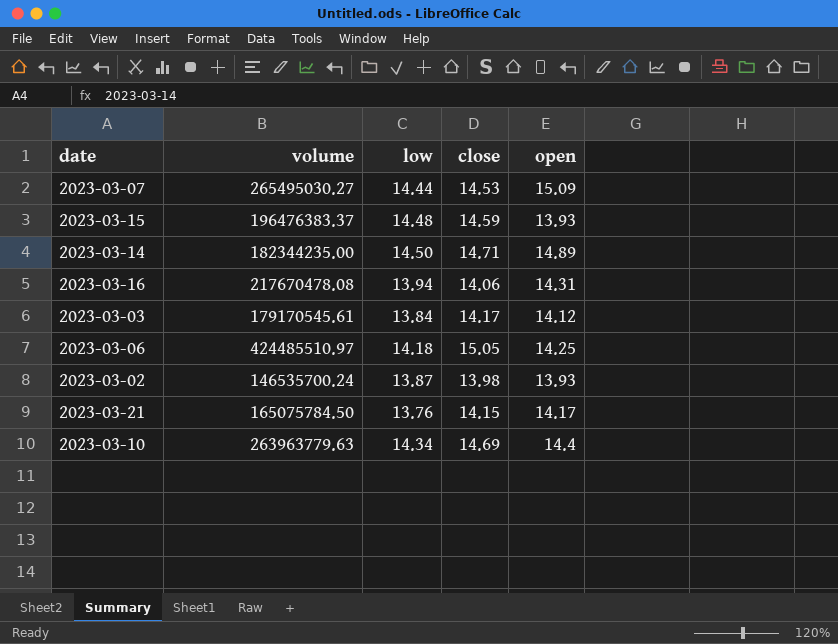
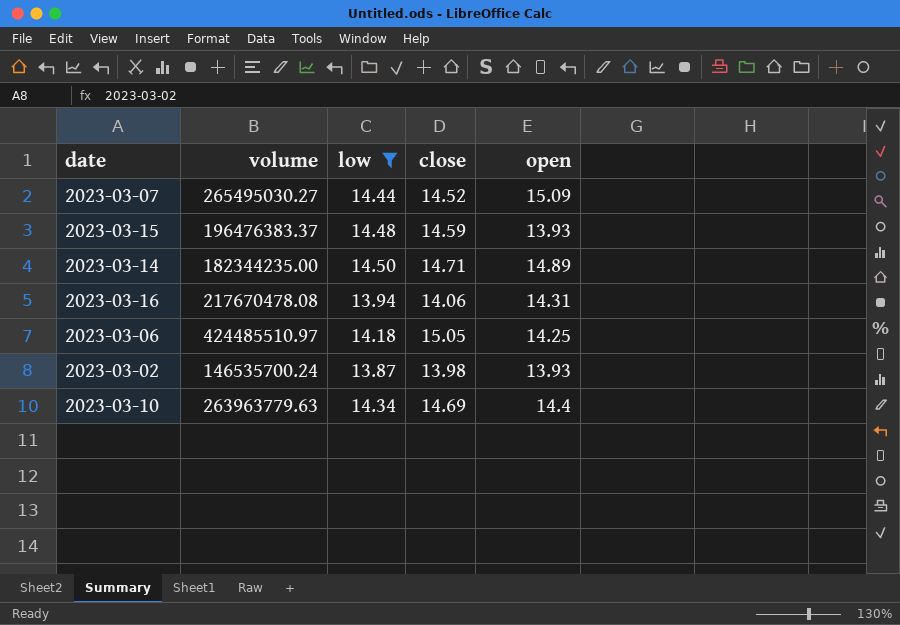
filter: none -> low >= 13.87
2023-03-07 | close: 14.53 -> 14.52

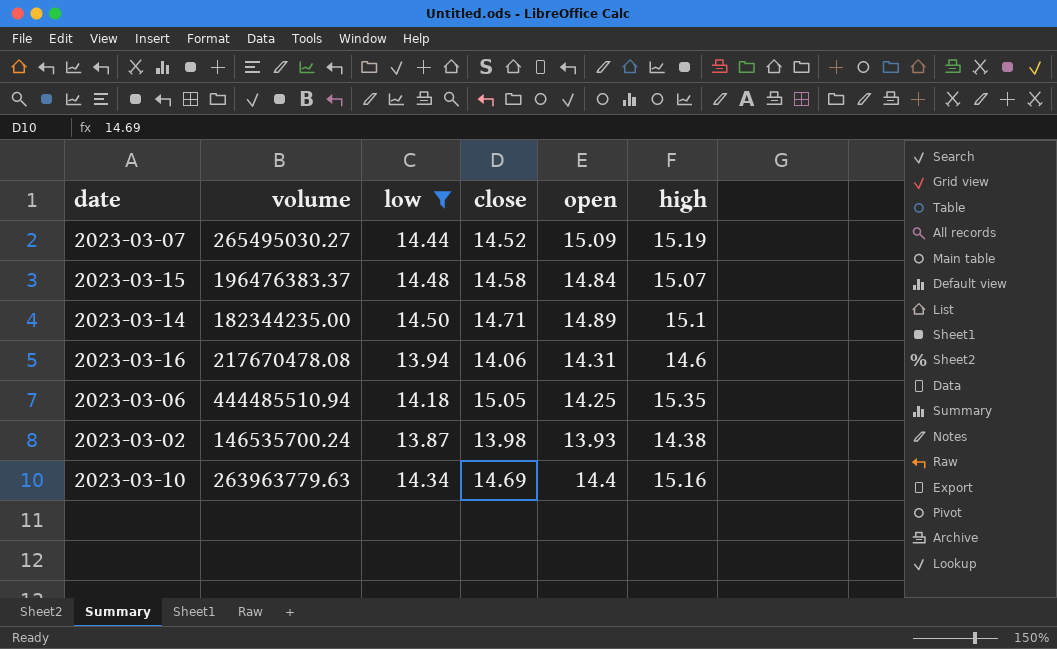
column high | position: none -> 6
2023-03-15 | close: 14.59 -> 14.58
2023-03-15 | open: 13.93 -> 14.84
2023-03-06 | volume: 424485510.97 -> 444485510.94

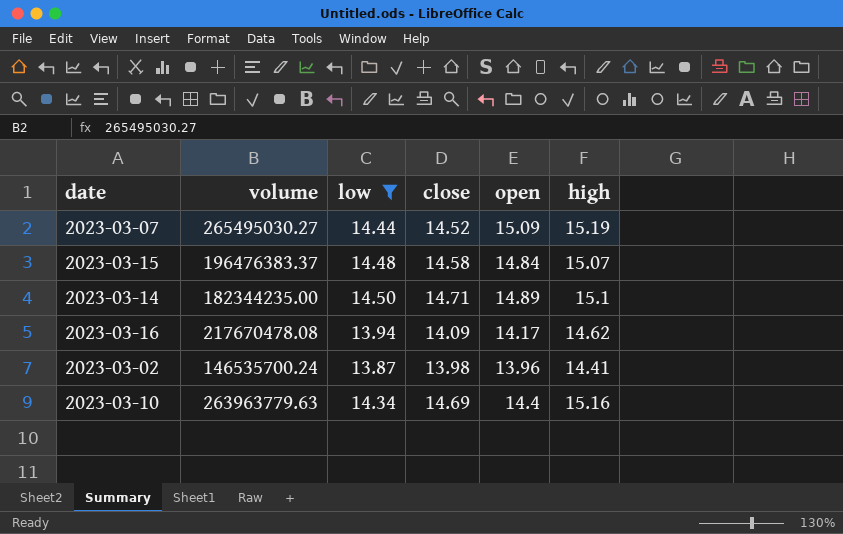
row 2023-03-06: 444485510.94 | 14.18 | 15.05 | 14.25 | 15.35 -> none
2023-03-16 | close: 14.06 -> 14.09
2023-03-16 | open: 14.31 -> 14.17
2023-03-16 | high: 14.6 -> 14.62
2023-03-02 | open: 13.93 -> 13.96
2023-03-02 | high: 14.38 -> 14.41

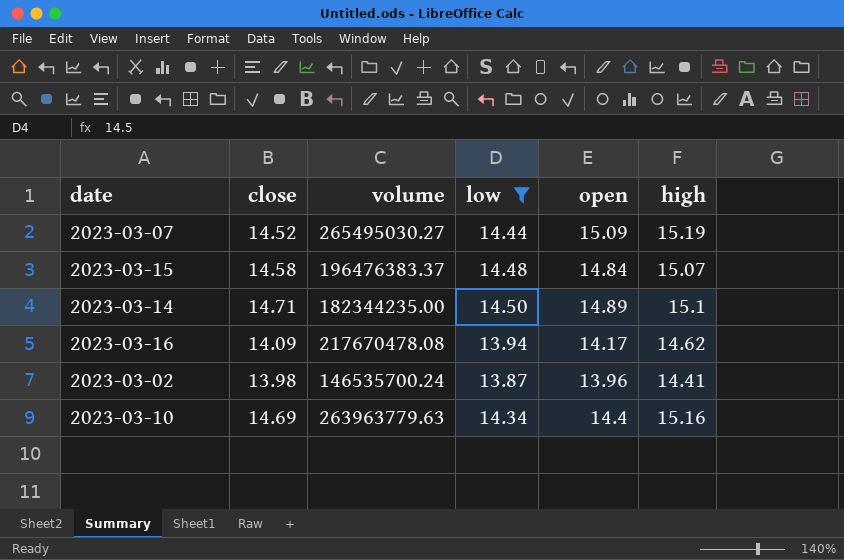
column close | position: 4 -> 2

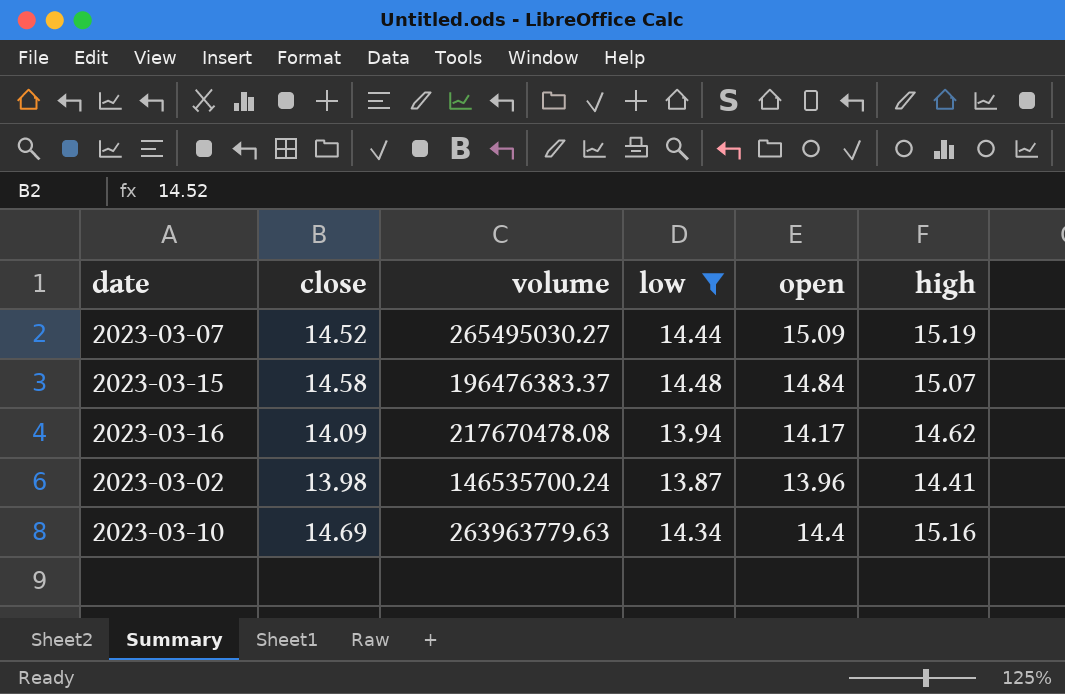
row 2023-03-14: 14.71 | 182344235.00 | 14.50 | 14.89 | 15.1 -> none

